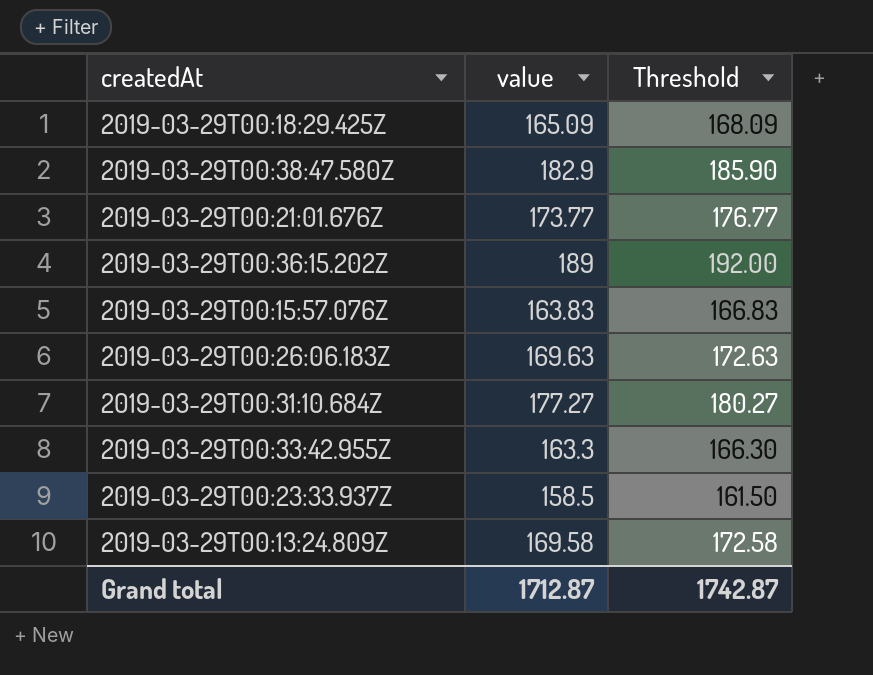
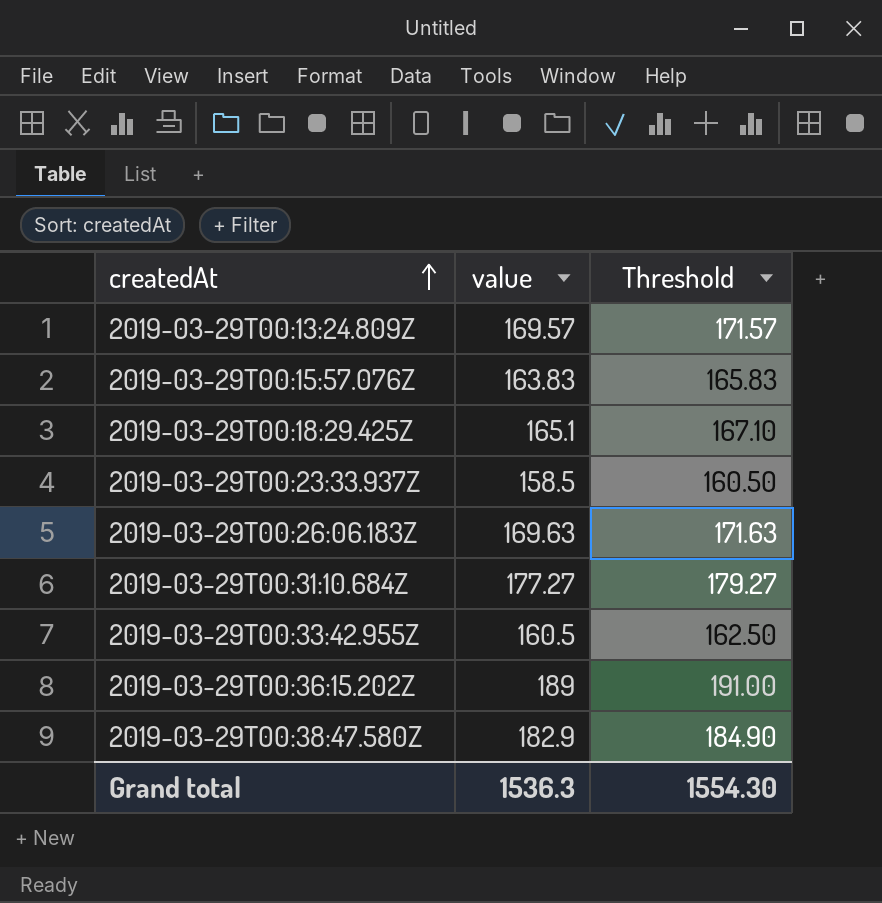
row order: none -> createdAt ascending
column Threshold | formula: [value] + 3 -> [value] + 2
row 2019-03-29T00:21:01.676Z: 173.77 | 176.77 -> none
2019-03-29T00:13:24.809Z | value: 169.58 -> 169.57
2019-03-29T00:18:29.425Z | value: 165.09 -> 165.1
2019-03-29T00:33:42.955Z | value: 163.3 -> 160.5
Grand total | value: 1712.87 -> 1536.3
Grand total | Threshold: 1742.87 -> 1554.30

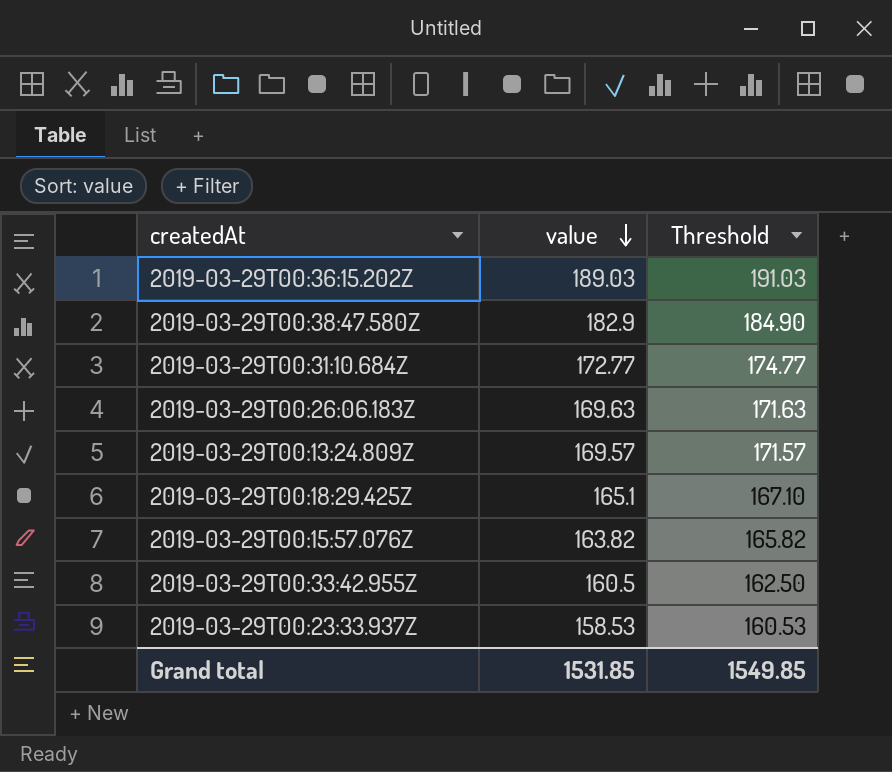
row order: createdAt ascending -> value descending
2019-03-29T00:36:15.202Z | value: 189 -> 189.03
2019-03-29T00:36:15.202Z | Threshold: 191.00 -> 191.03
2019-03-29T00:31:10.684Z | value: 177.27 -> 172.77
2019-03-29T00:31:10.684Z | Threshold: 179.27 -> 174.77
2019-03-29T00:15:57.076Z | value: 163.83 -> 163.82
2019-03-29T00:15:57.076Z | Threshold: 165.83 -> 165.82
2019-03-29T00:23:33.937Z | value: 158.5 -> 158.53
2019-03-29T00:23:33.937Z | Threshold: 160.50 -> 160.53
Grand total | value: 1536.3 -> 1531.85
Grand total | Threshold: 1554.30 -> 1549.85

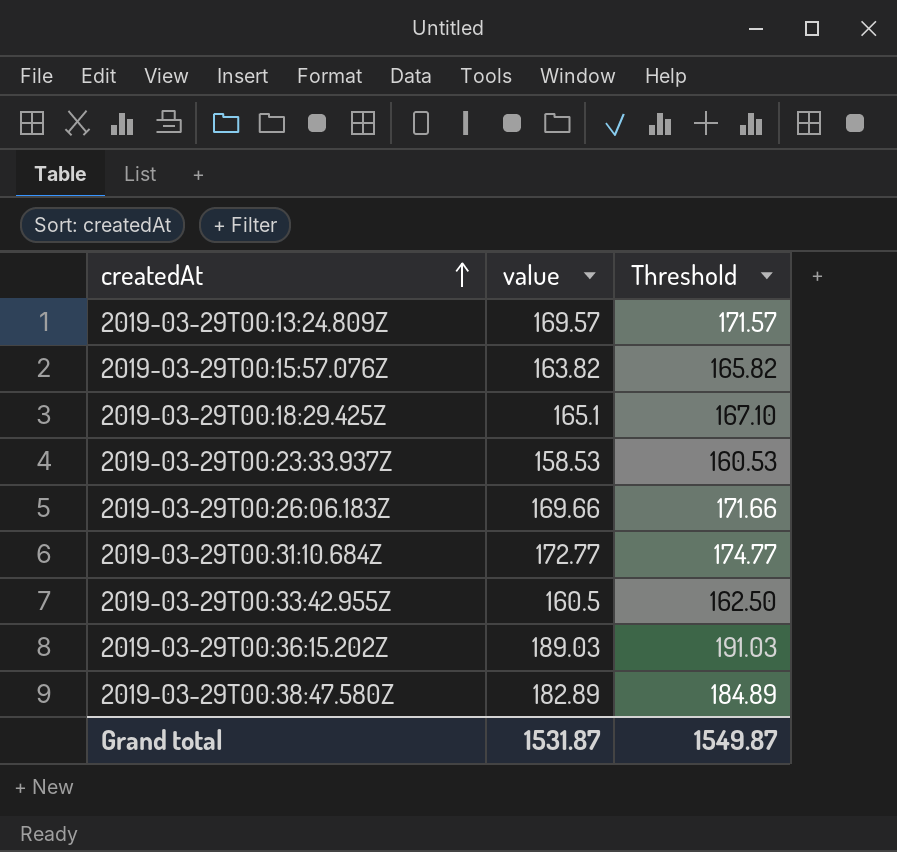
row order: value descending -> createdAt ascending
2019-03-29T00:26:06.183Z | value: 169.63 -> 169.66
2019-03-29T00:26:06.183Z | Threshold: 171.63 -> 171.66
2019-03-29T00:38:47.580Z | value: 182.9 -> 182.89
2019-03-29T00:38:47.580Z | Threshold: 184.90 -> 184.89
Grand total | value: 1531.85 -> 1531.87
Grand total | Threshold: 1549.85 -> 1549.87

